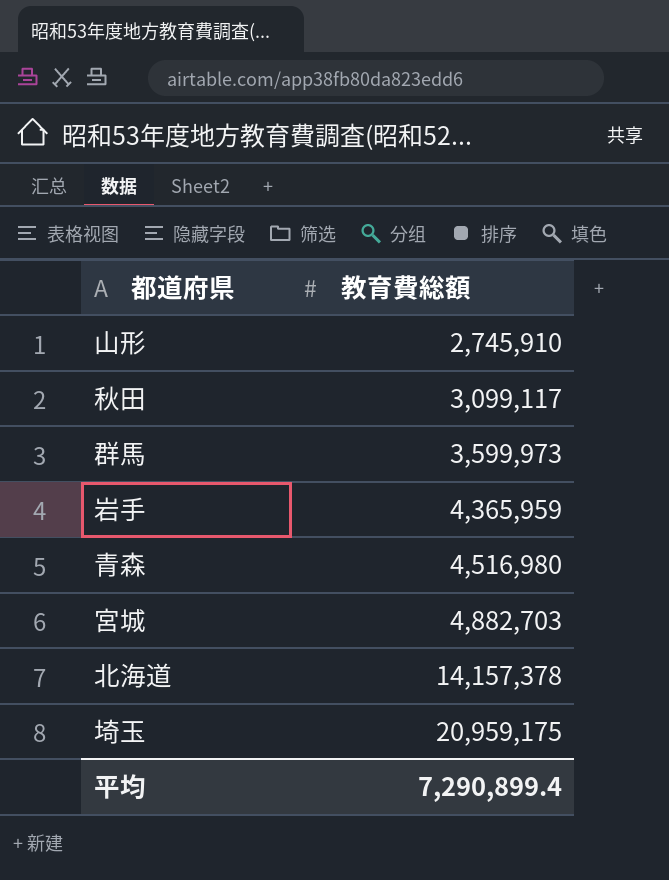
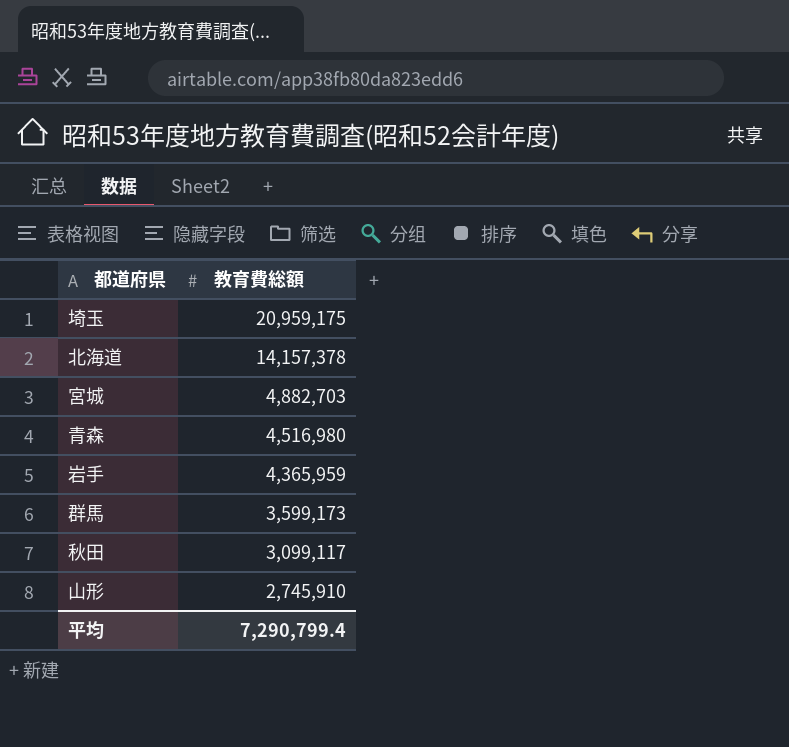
row order: 教育費総額 ascending -> 教育費総額 descending
群馬 | 教育費総額: 3,599,973 -> 3,599,173
平均 | 教育費総額: 7,290,899.4 -> 7,290,799.4

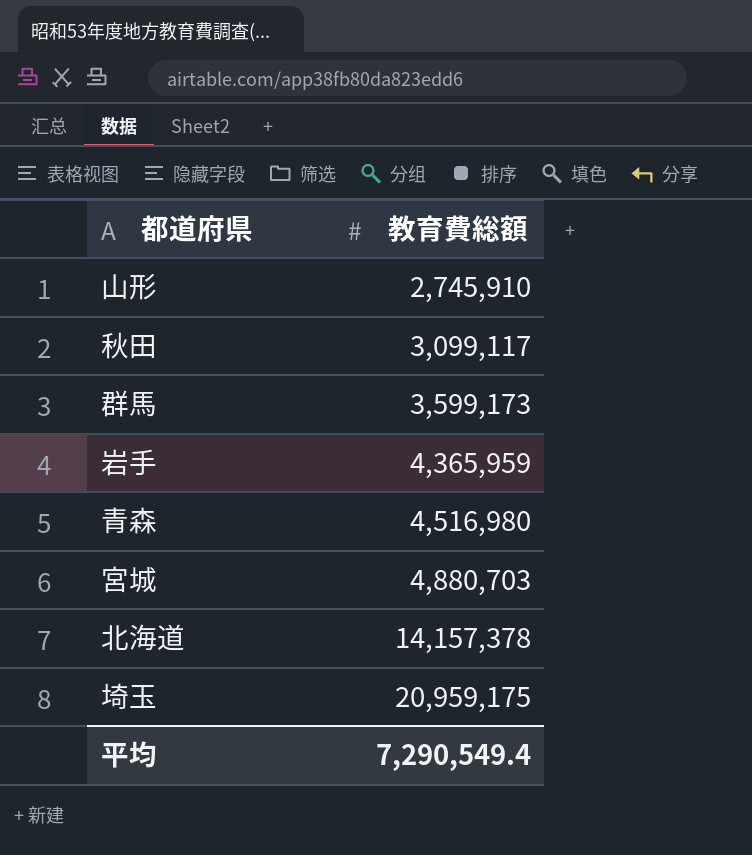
row order: 教育費総額 descending -> 教育費総額 ascending
宮城 | 教育費総額: 4,882,703 -> 4,880,703
平均 | 教育費総額: 7,290,799.4 -> 7,290,549.4

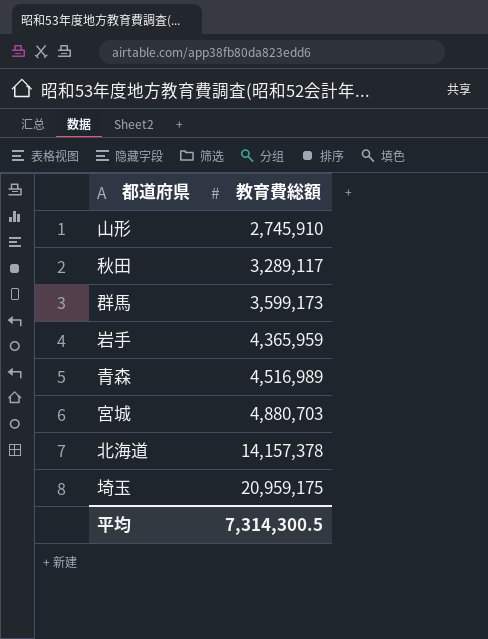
秋田 | 教育費総額: 3,099,117 -> 3,289,117
青森 | 教育費総額: 4,516,980 -> 4,516,989
平均 | 教育費総額: 7,290,549.4 -> 7,314,300.5

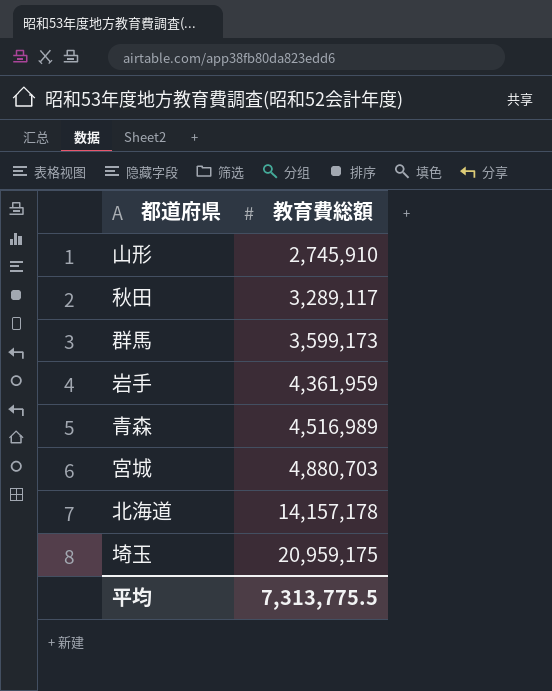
岩手 | 教育費総額: 4,365,959 -> 4,361,959
北海道 | 教育費総額: 14,157,378 -> 14,157,178
平均 | 教育費総額: 7,314,300.5 -> 7,313,775.5

